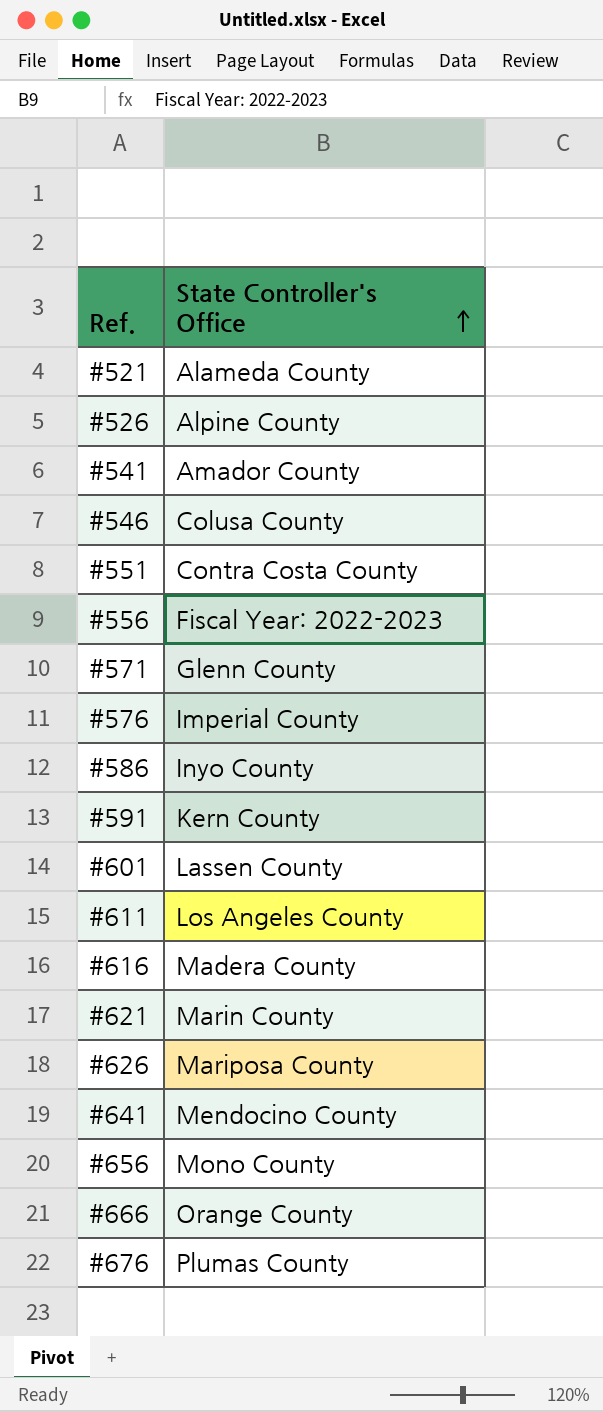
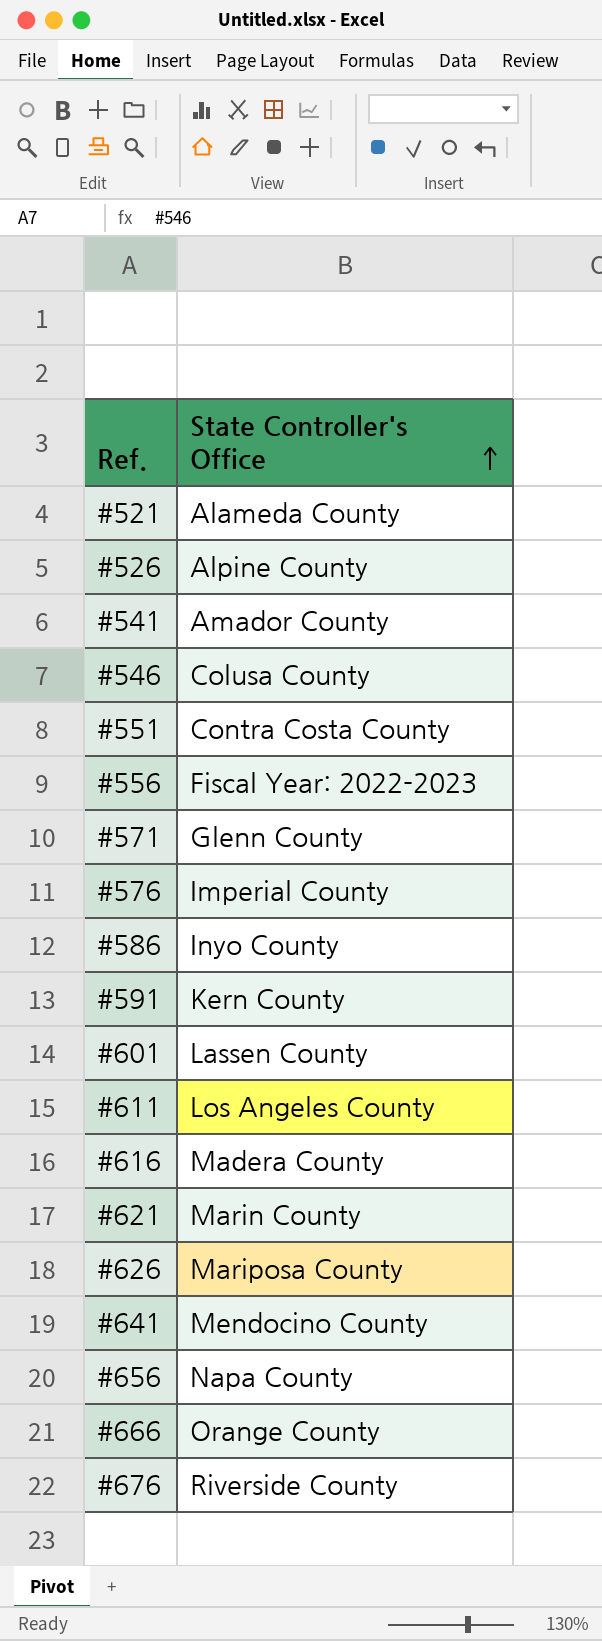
#656 | State Controller's Office: Mono County -> Napa County
#676 | State Controller's Office: Plumas County -> Riverside County

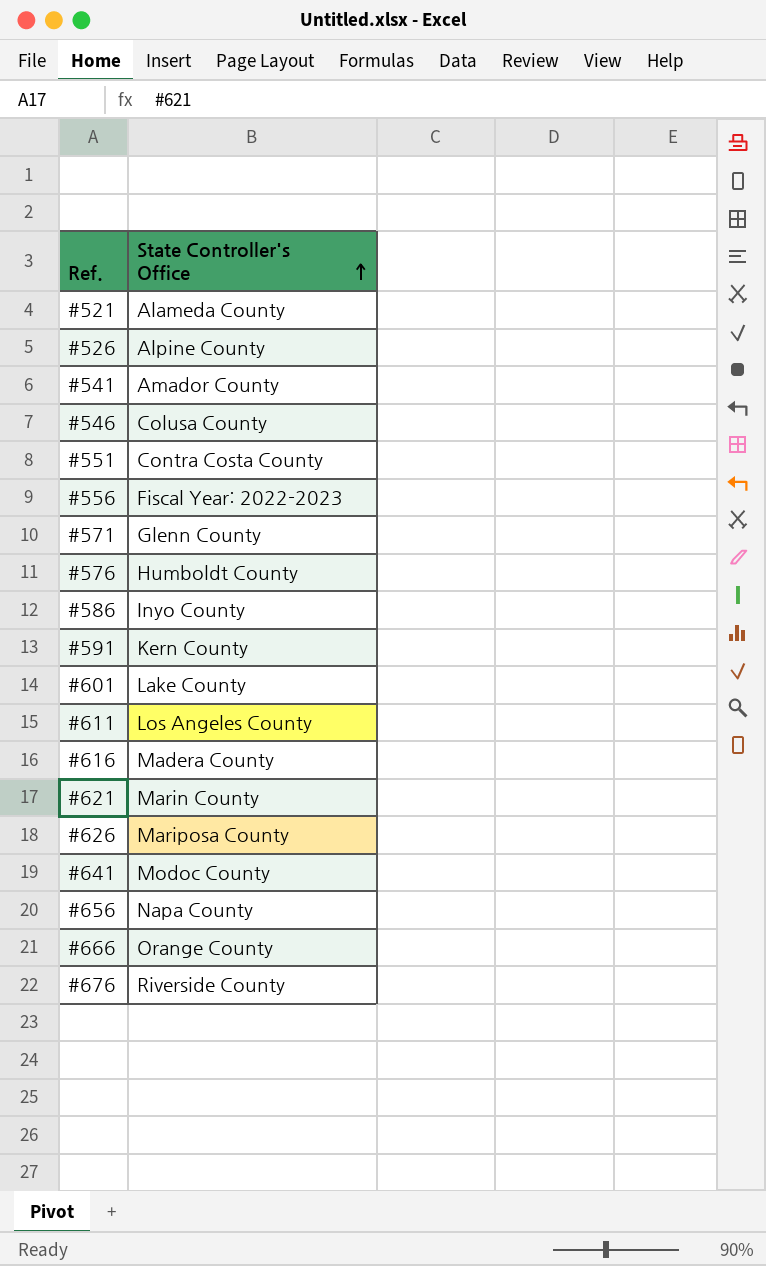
#576 | State Controller's Office: Imperial County -> Humboldt County
#601 | State Controller's Office: Lassen County -> Lake County
#641 | State Controller's Office: Mendocino County -> Modoc County

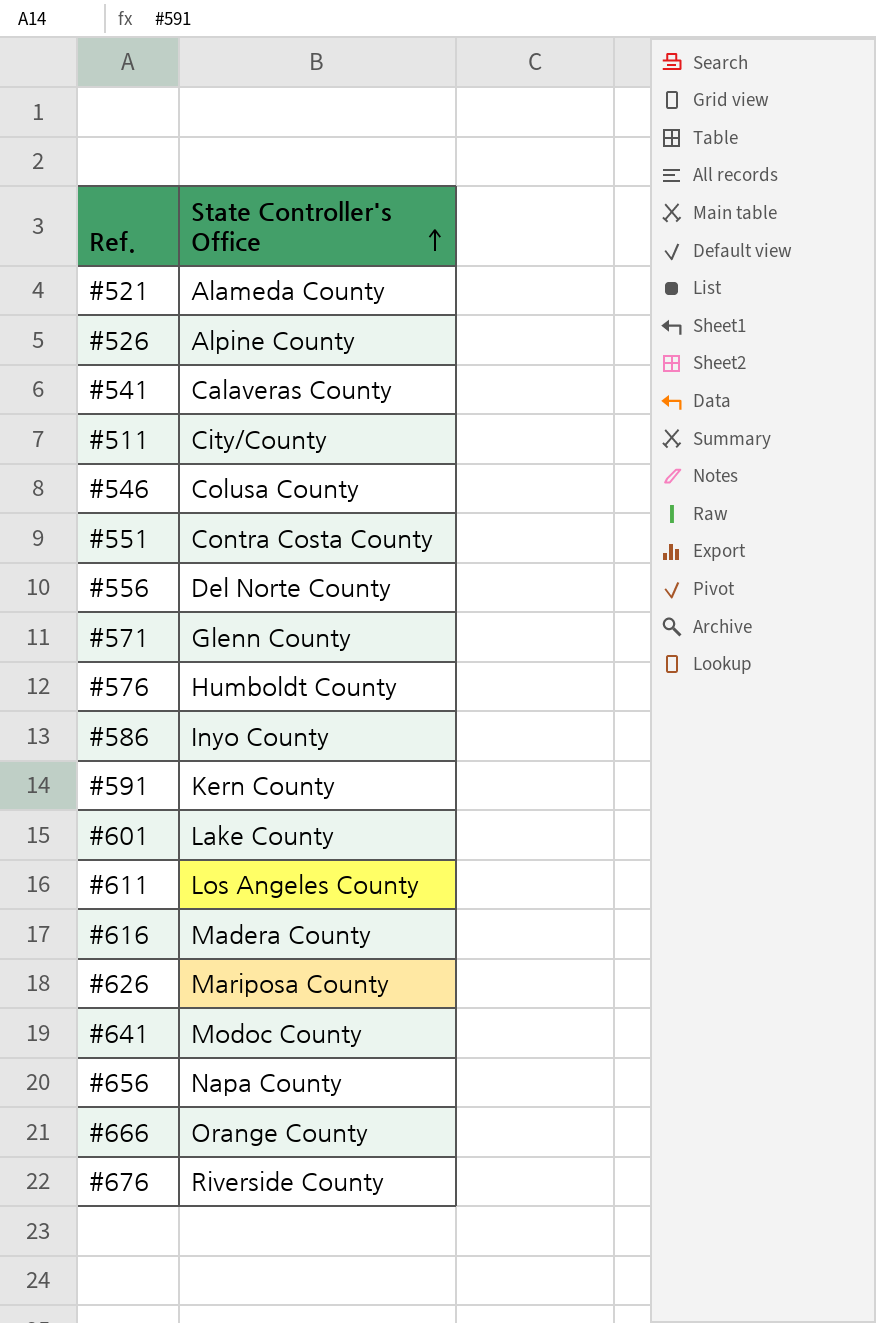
row #621: Marin County -> none
#541 | State Controller's Office: Amador County -> Calaveras County
row #511: none -> City/County
#556 | State Controller's Office: Fiscal Year: 2022-2023 -> Del Norte County

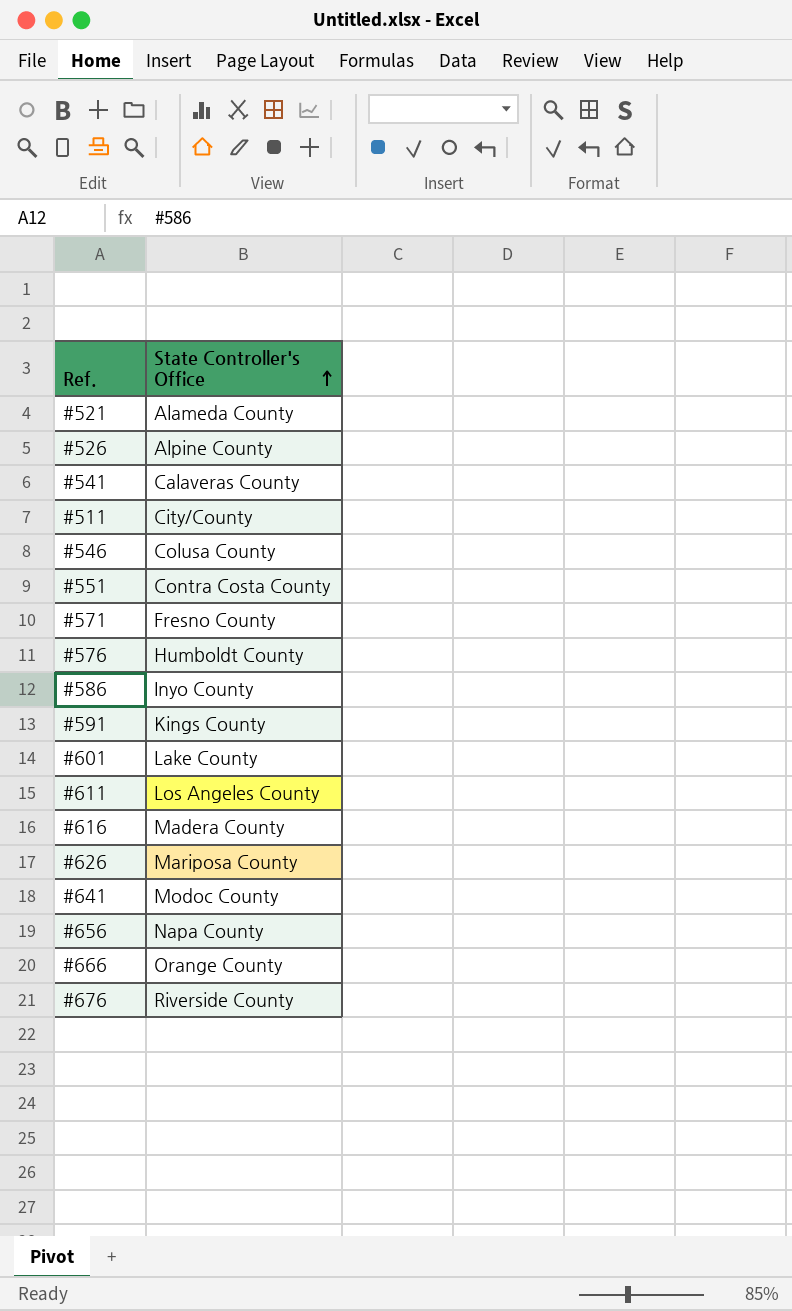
row #556: Del Norte County -> none
#571 | State Controller's Office: Glenn County -> Fresno County
#591 | State Controller's Office: Kern County -> Kings County

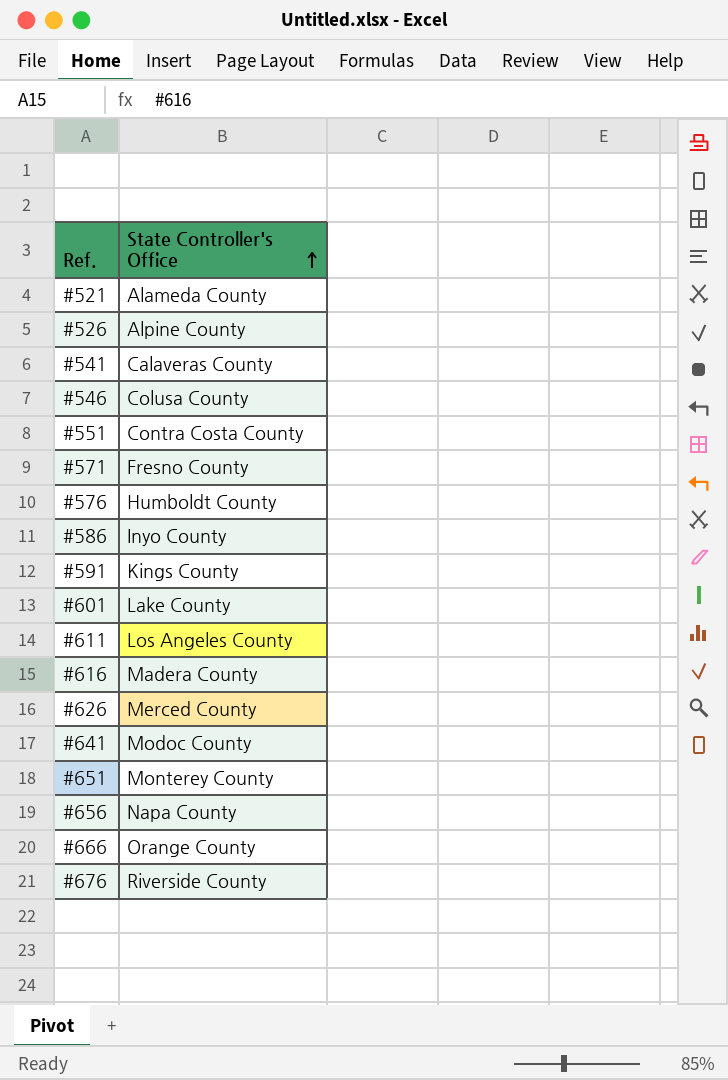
row #511: City/County -> none
#626 | State Controller's Office: Mariposa County -> Merced County
row #651: none -> Monterey County

